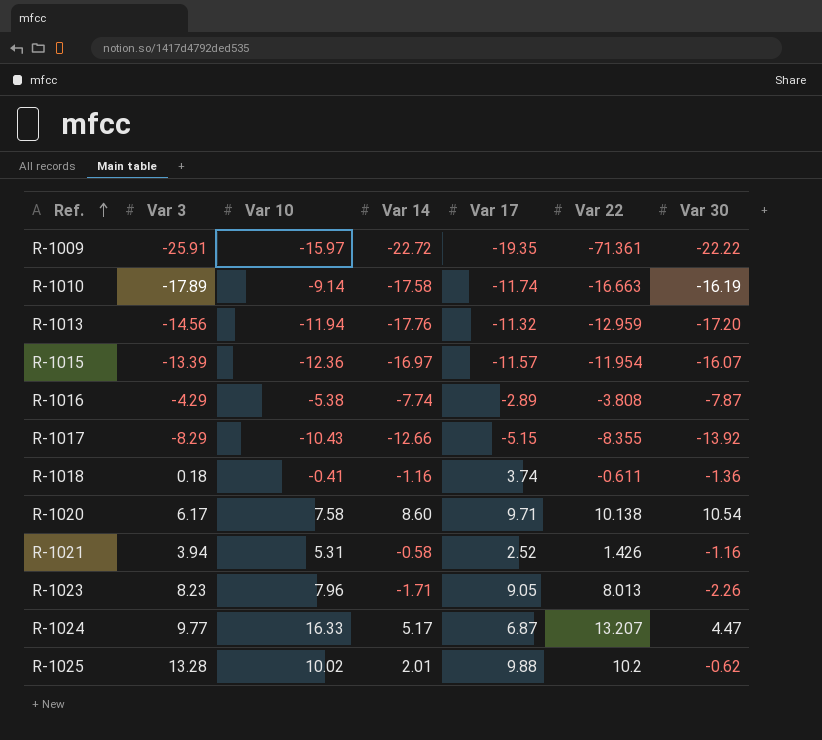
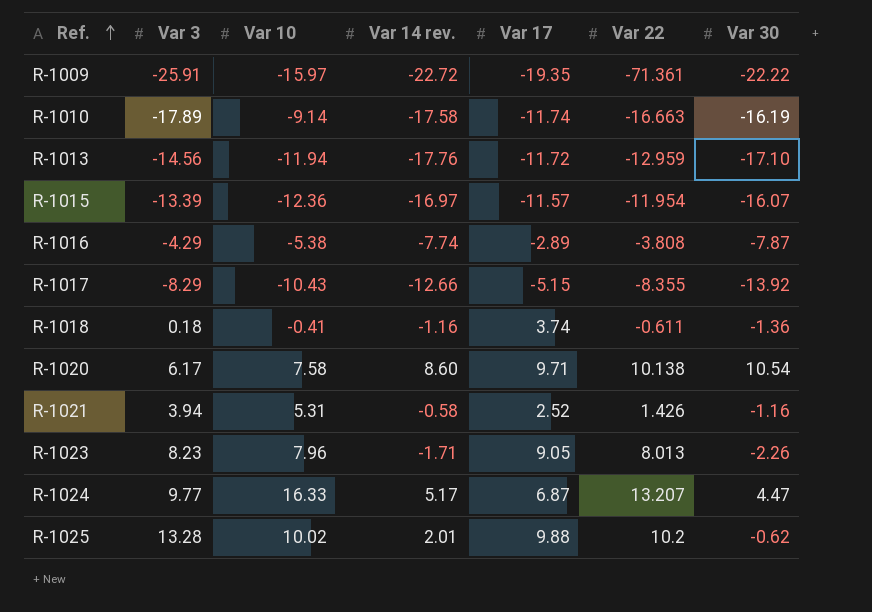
column name: Var 14 -> Var 14 rev.
R-1013 | Var 17: -11.32 -> -11.72
R-1013 | Var 30: -17.20 -> -17.10

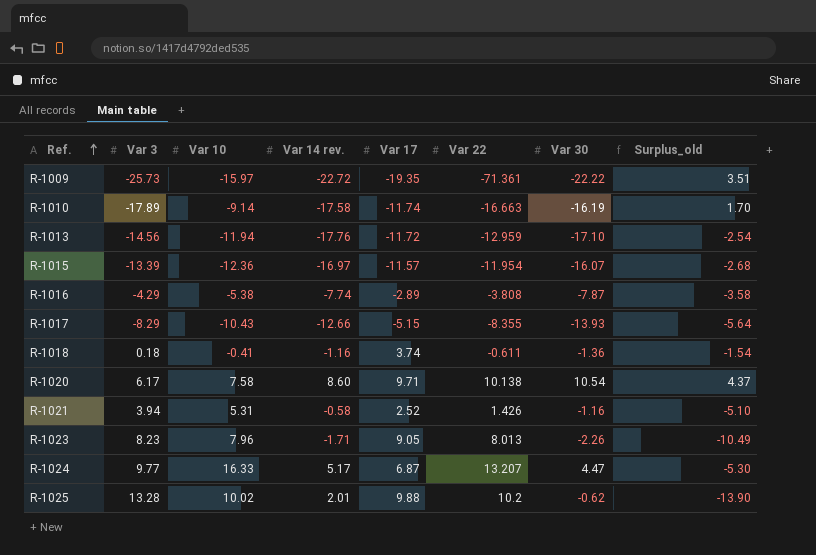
column Surplus_old | formula: none -> [Var 30] - [Var 3]
R-1009 | Var 3: -25.91 -> -25.73
R-1017 | Var 30: -13.92 -> -13.93

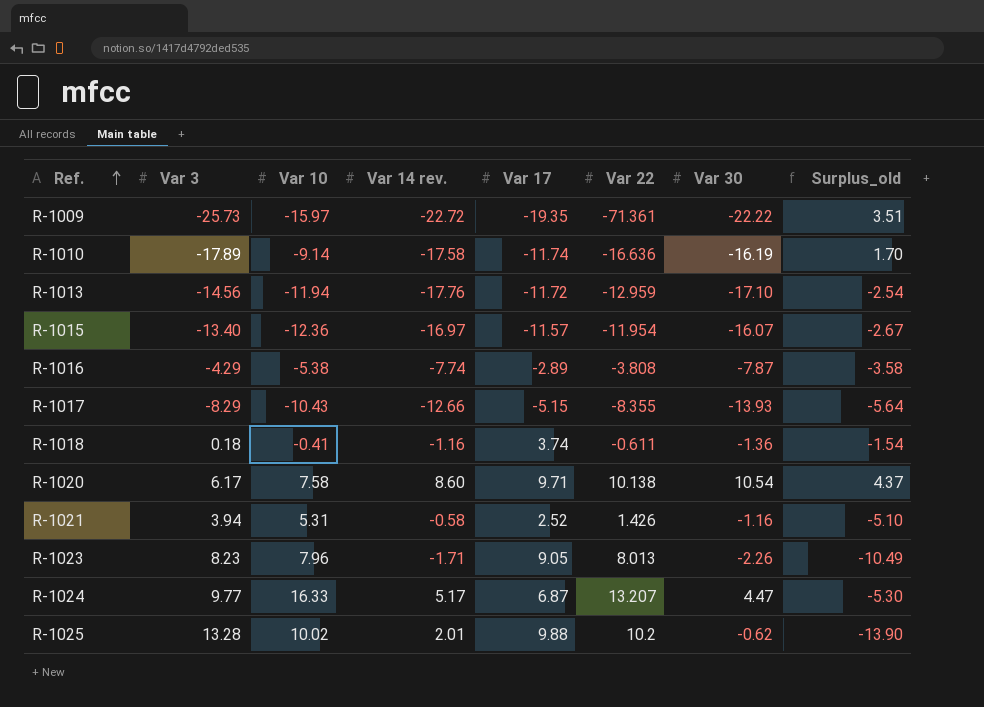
R-1010 | Var 22: -16.663 -> -16.636
R-1015 | Var 3: -13.39 -> -13.40
R-1015 | Surplus_old: -2.68 -> -2.67

